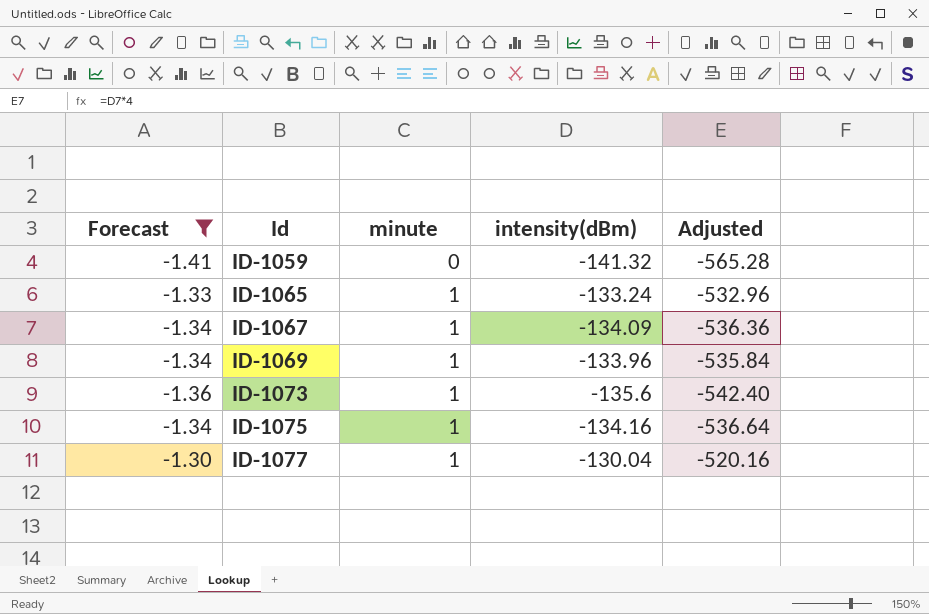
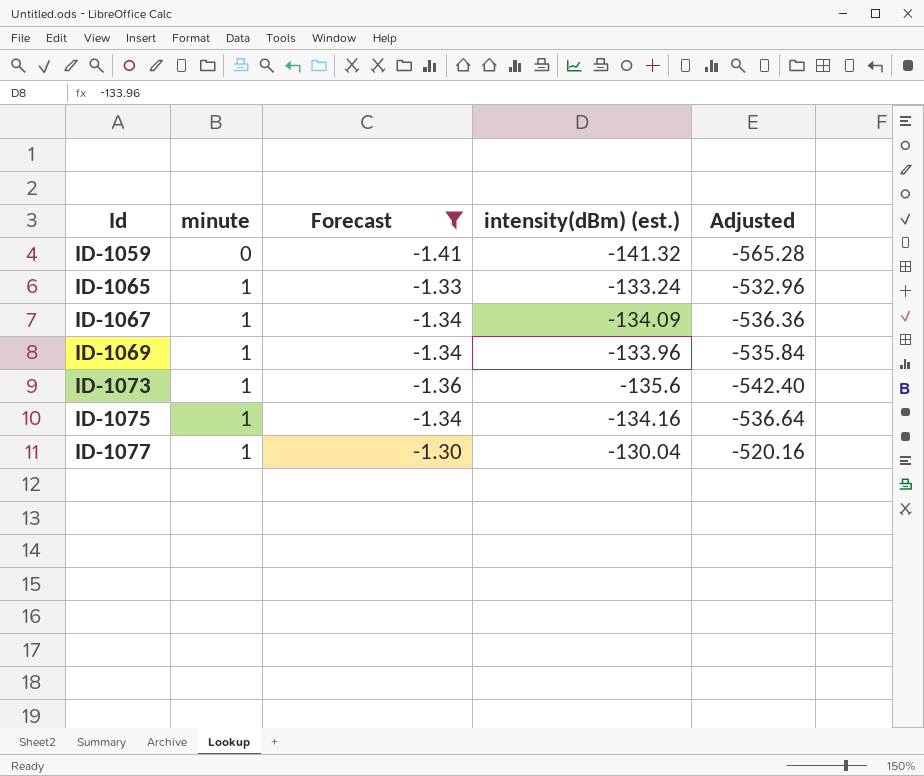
column Forecast | position: 1 -> 3
column name: intensity(dBm) -> intensity(dBm) (est.)

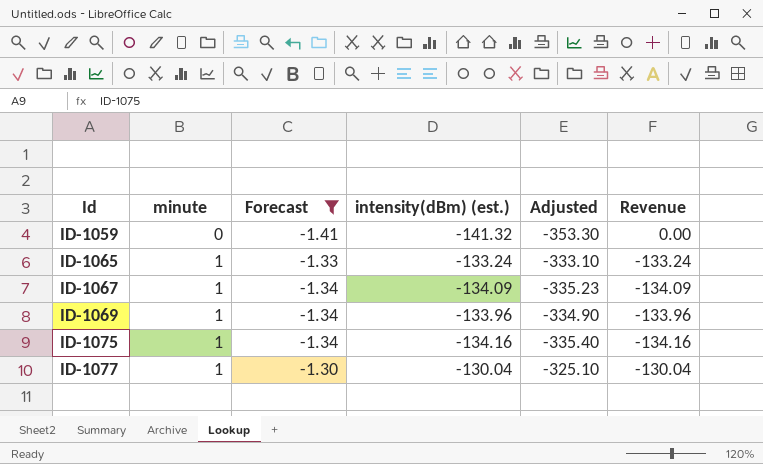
column Adjusted | formula: [intensity(dBm) (est.)] * 4 -> [intensity(dBm) (est.)] * 2.5
column Revenue | formula: none -> [minute] * [intensity(dBm) (est.)]
row ID-1073: 1 | -1.36 | -135.6 | -542.40 -> none

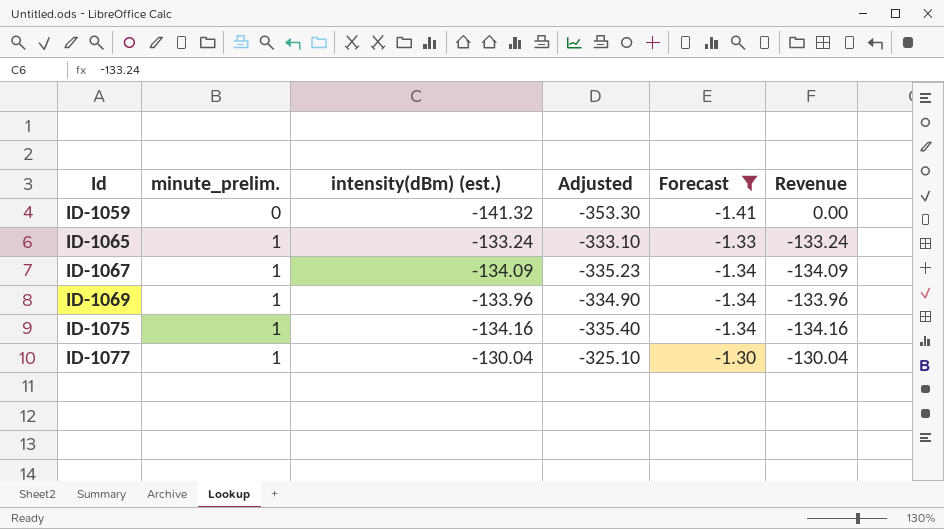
column name: minute -> minute_prelim.
column Forecast | position: 3 -> 5

